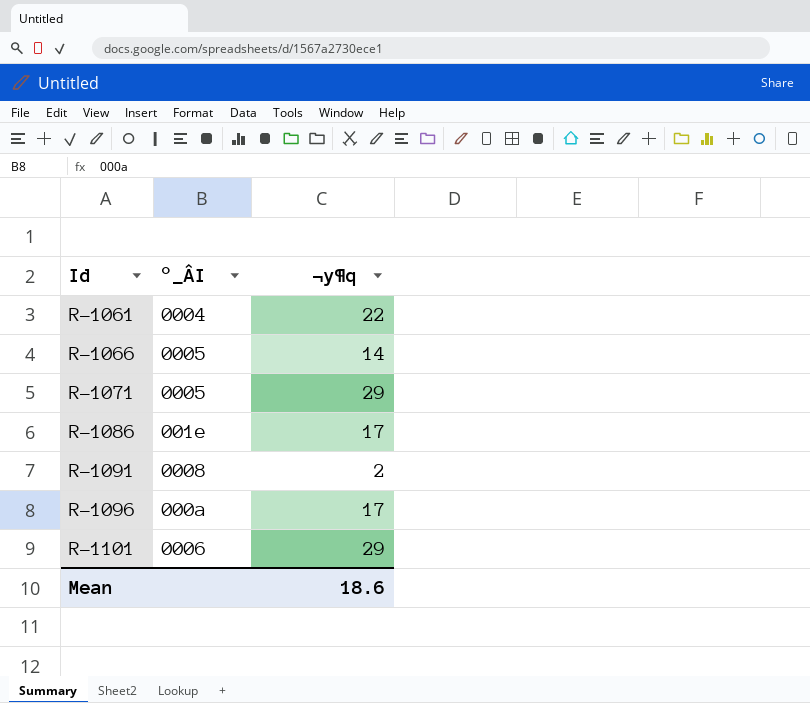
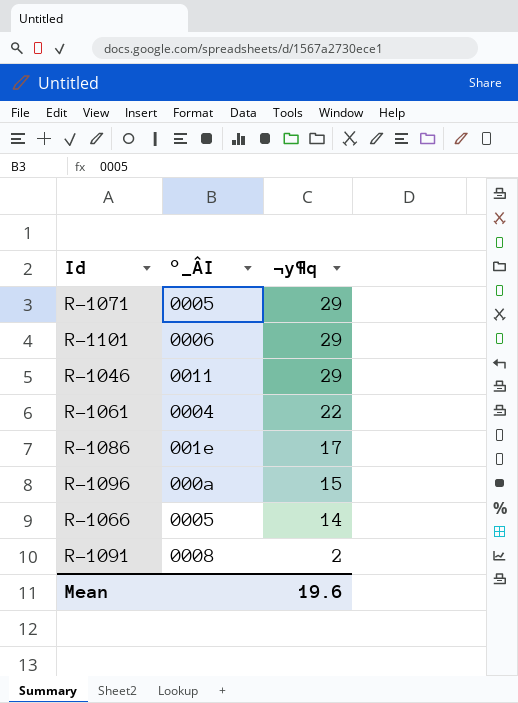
row order: Id ascending -> ¬y¶q descending
row R-1046: none -> 0011 | 29
R-1096 | ¬y¶q: 17 -> 15
Mean | ¬y¶q: 18.6 -> 19.6

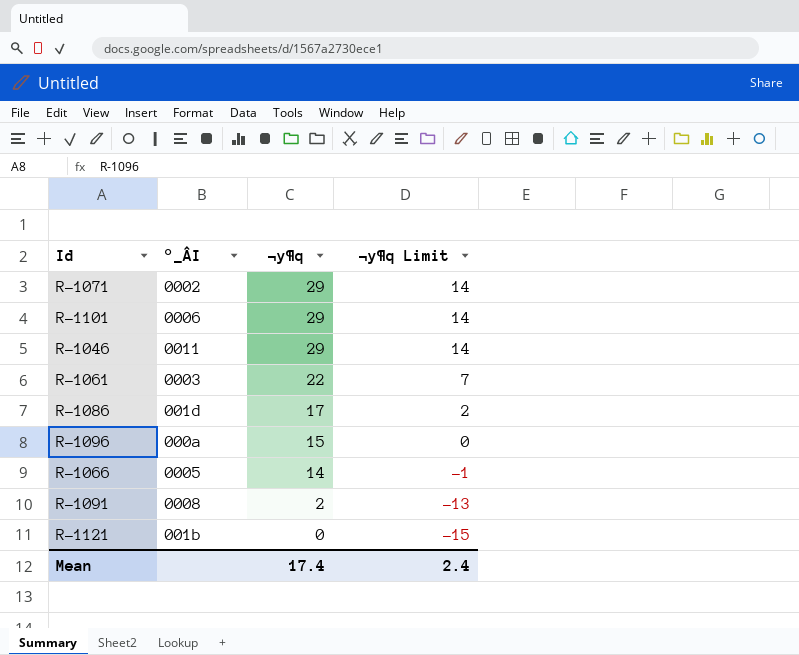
column ¬y¶q Limit | formula: none -> [¬y¶q] - 15
R-1071 | °_ÂI: 0005 -> 0002
R-1061 | °_ÂI: 0004 -> 0003
R-1086 | °_ÂI: 001e -> 001d
row R-1121: none -> 001b | 0 | -15
Mean | ¬y¶q: 19.6 -> 17.4

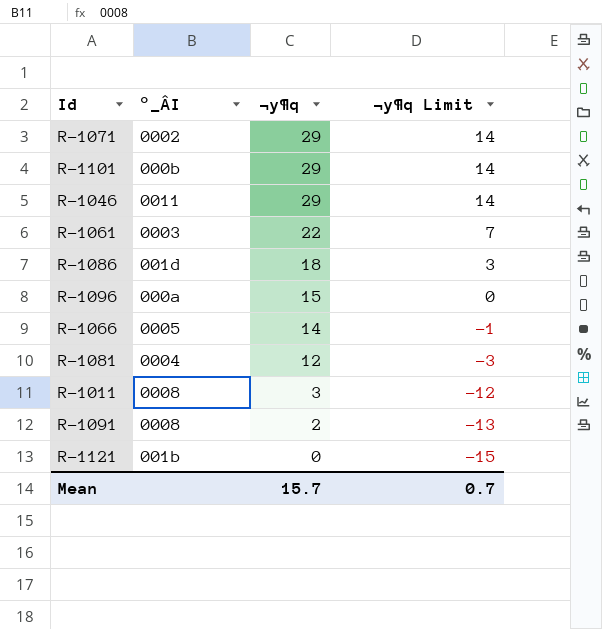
R-1101 | °_ÂI: 0006 -> 000b
R-1086 | ¬y¶q: 17 -> 18
R-1086 | ¬y¶q Limit: 2 -> 3
row R-1081: none -> 0004 | 12 | -3
row R-1011: none -> 0008 | 3 | -12
Mean | ¬y¶q: 17.4 -> 15.7
Mean | ¬y¶q Limit: 2.4 -> 0.7

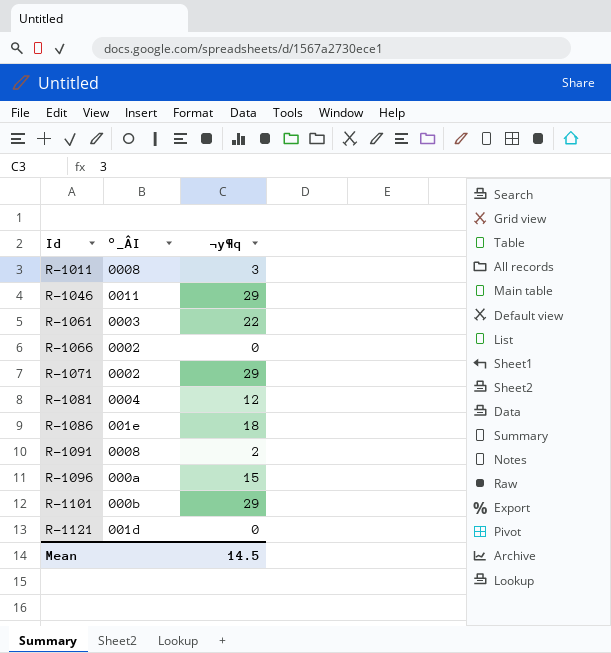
row order: ¬y¶q descending -> Id ascending
column ¬y¶q Limit | formula: [¬y¶q] - 15 -> none
R-1066 | °_ÂI: 0005 -> 0002
R-1066 | ¬y¶q: 14 -> 0
R-1086 | °_ÂI: 001d -> 001e
R-1121 | °_ÂI: 001b -> 001d
Mean | ¬y¶q: 15.7 -> 14.5

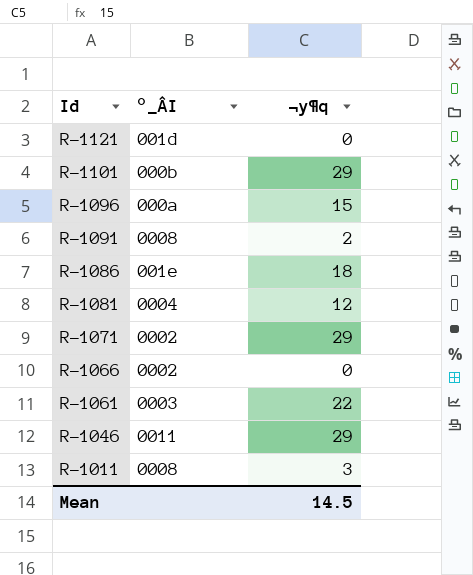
row order: Id ascending -> Id descending

